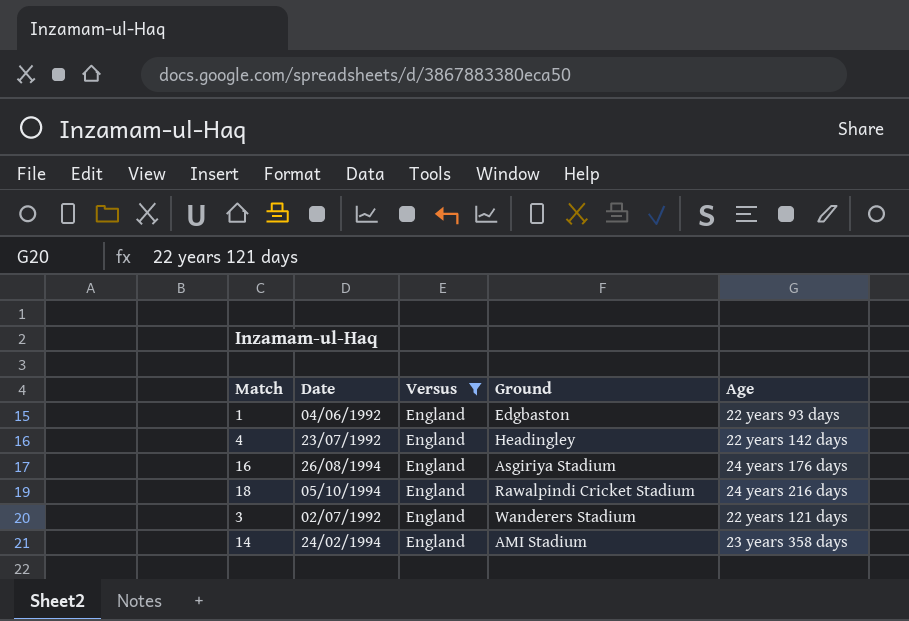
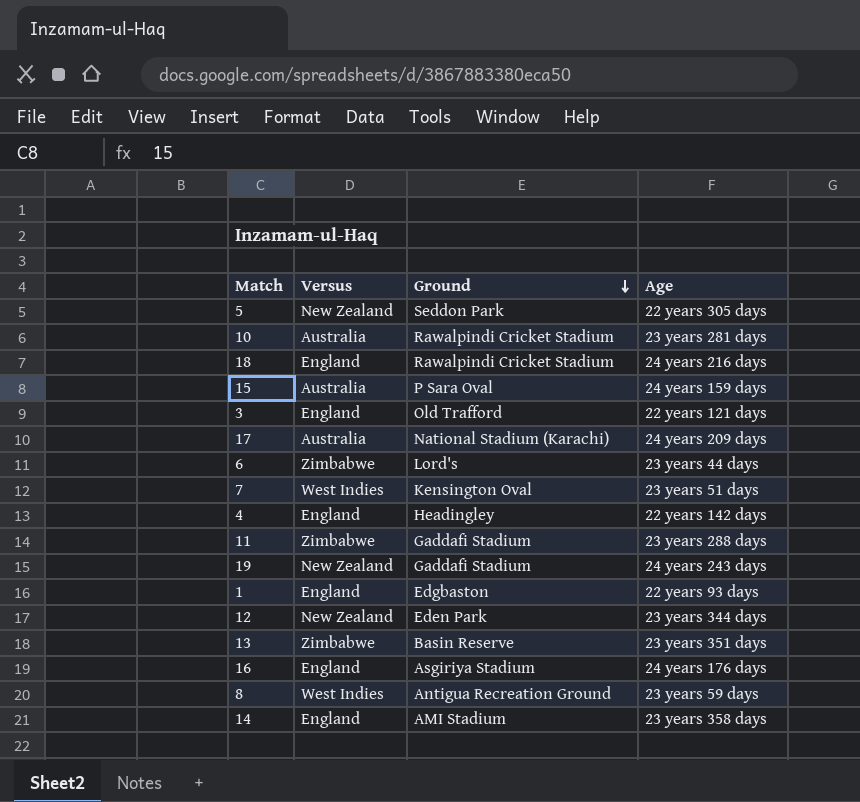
filter: Versus = England -> none
row order: none -> Ground descending
column Date | position: 2 -> none
3 | Ground: Wanderers Stadium -> Old Trafford

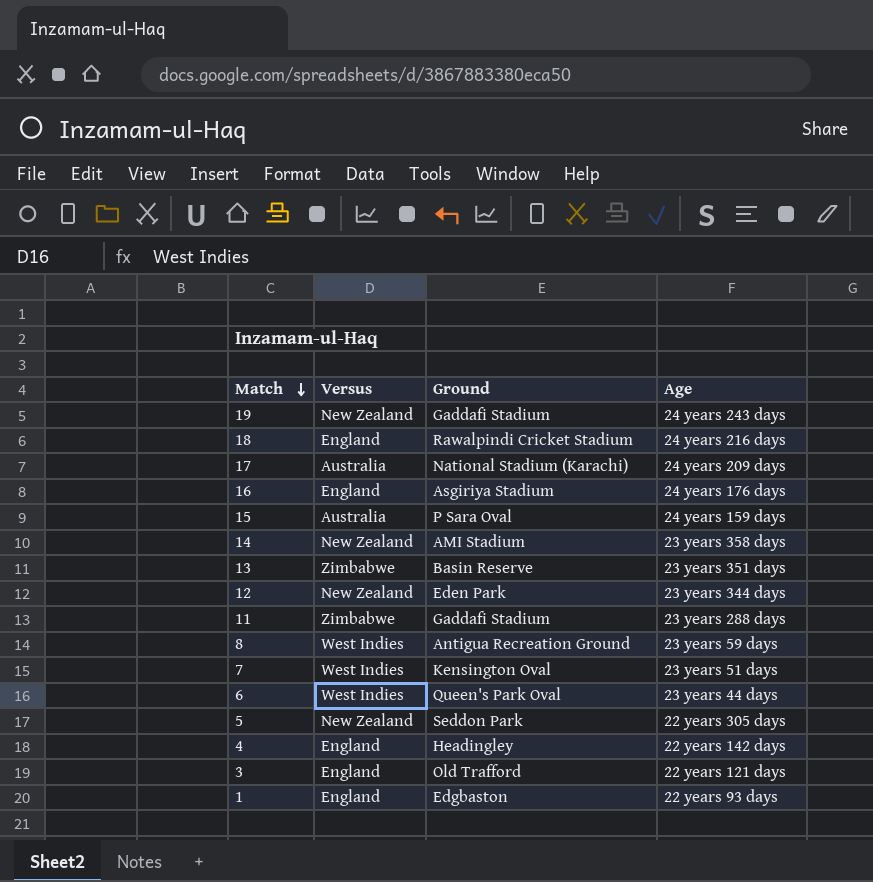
row order: Ground descending -> Match descending
row 10: Australia | Rawalpindi Cricket Stadium | 23 years 281 days -> none
14 | Versus: England -> New Zealand
6 | Versus: Zimbabwe -> West Indies
6 | Ground: Lord's -> Queen's Park Oval

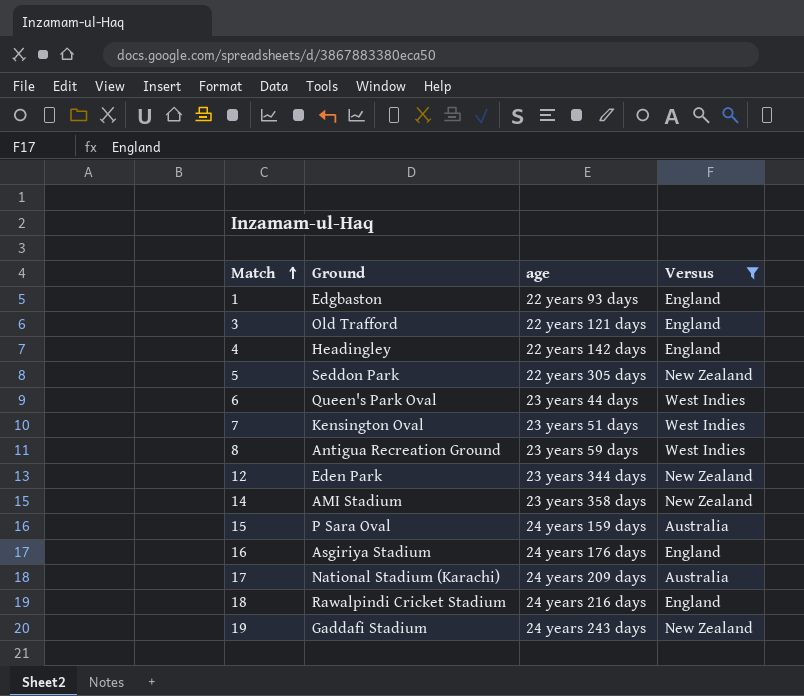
filter: none -> Versus != Zimbabwe
row order: Match descending -> Match ascending
column name: Age -> age
column Versus | position: 2 -> 4

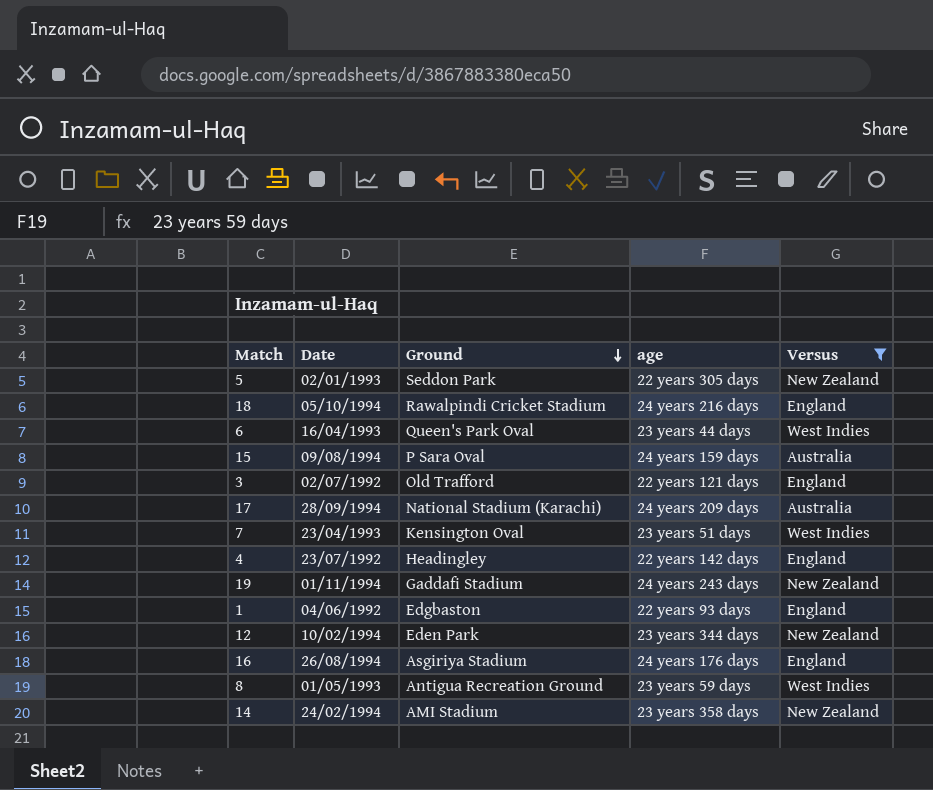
row order: Match ascending -> Ground descending
column Date | position: none -> 2

